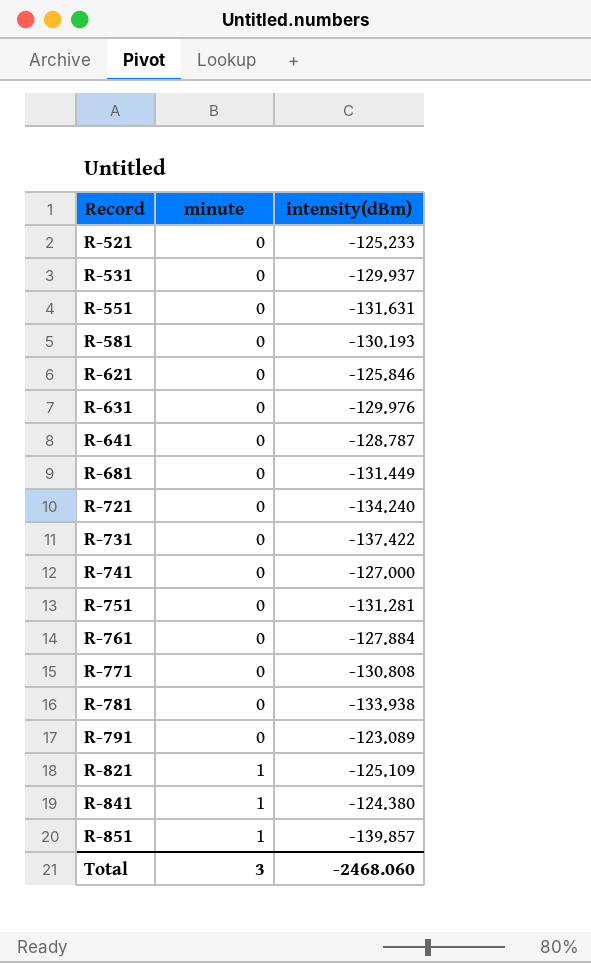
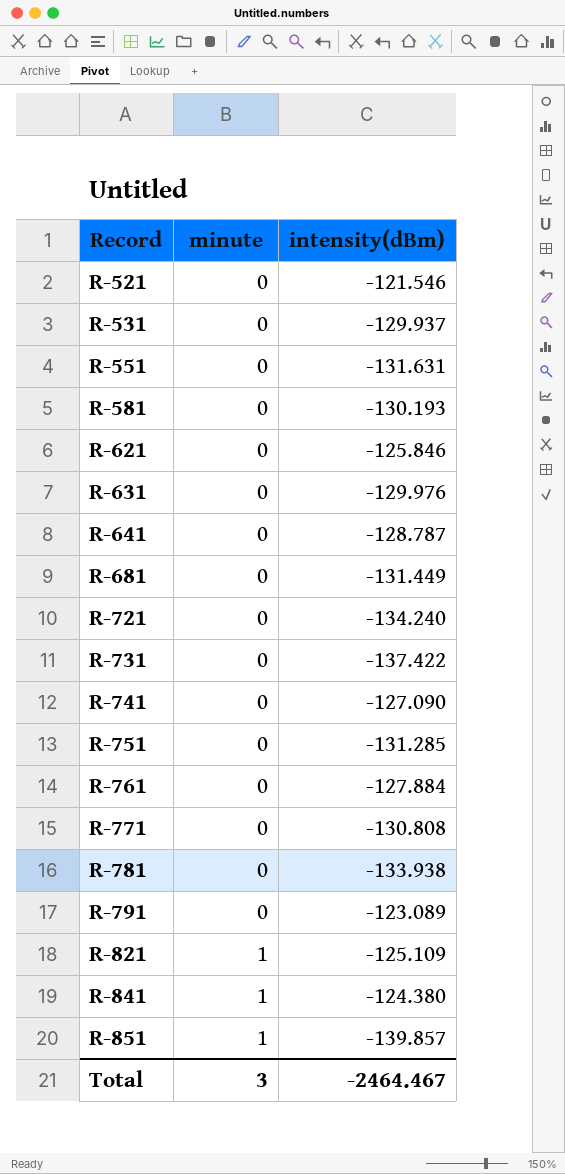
R-521 | intensity(dBm): -125.233 -> -121.546
R-741 | intensity(dBm): -127.000 -> -127.090
R-751 | intensity(dBm): -131.281 -> -131.285
Total | intensity(dBm): -2468.060 -> -2464.467

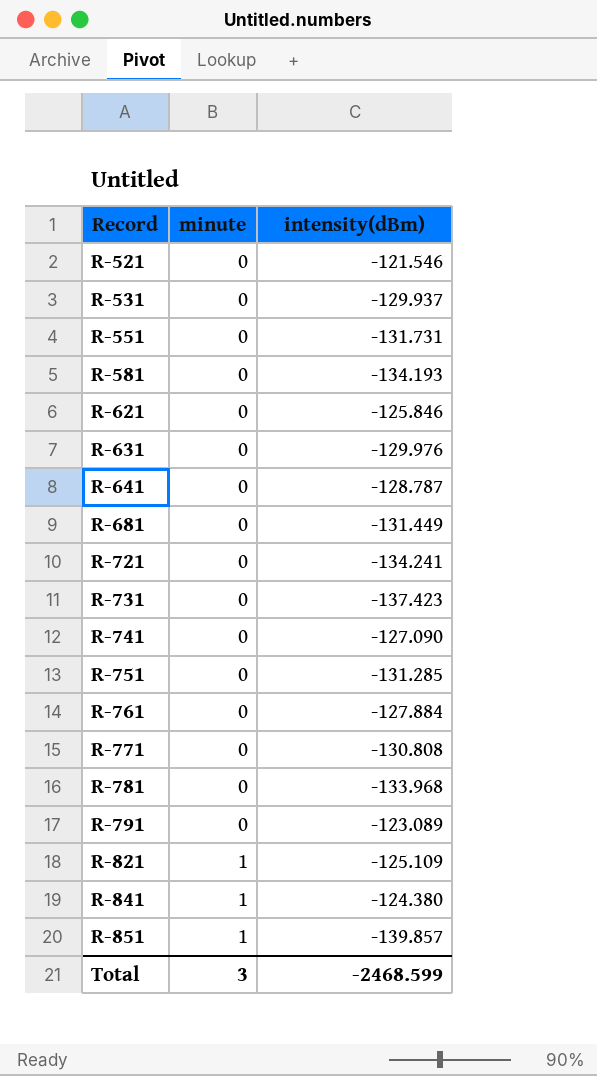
R-551 | intensity(dBm): -131.631 -> -131.731
R-581 | intensity(dBm): -130.193 -> -134.193
R-721 | intensity(dBm): -134.240 -> -134.241
R-731 | intensity(dBm): -137.422 -> -137.423
R-781 | intensity(dBm): -133.938 -> -133.968
Total | intensity(dBm): -2464.467 -> -2468.599

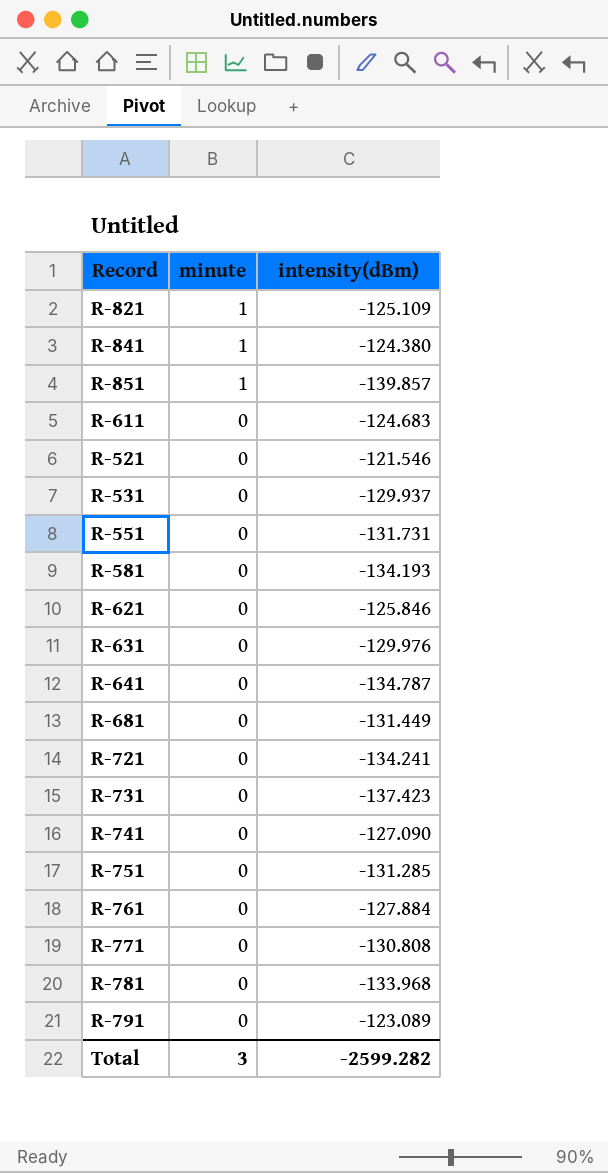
row order: Record ascending -> minute descending
row R-611: none -> 0 | -124.683
R-641 | intensity(dBm): -128.787 -> -134.787
Total | intensity(dBm): -2468.599 -> -2599.282

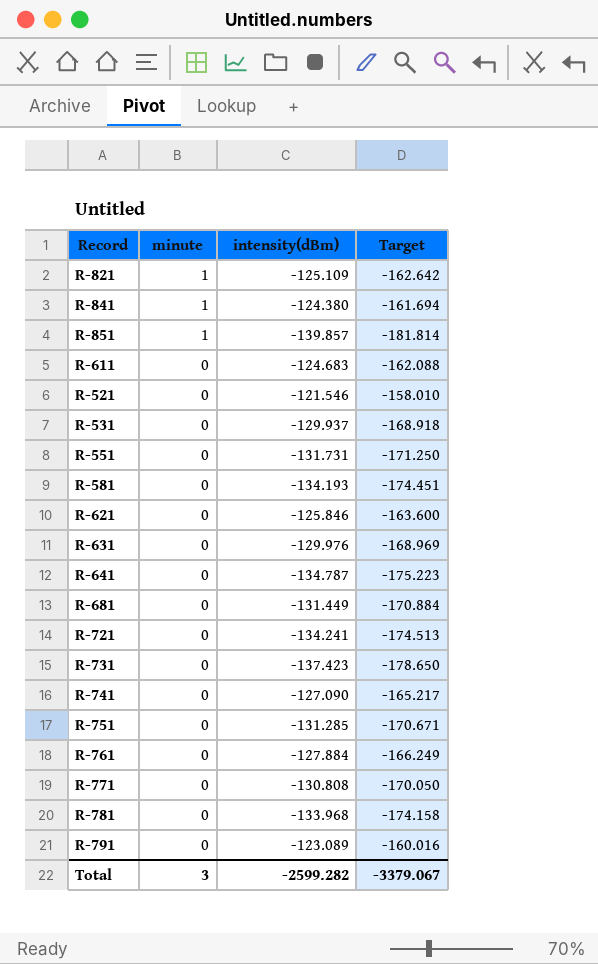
column Target | formula: none -> [intensity(dBm)] * 1.3

